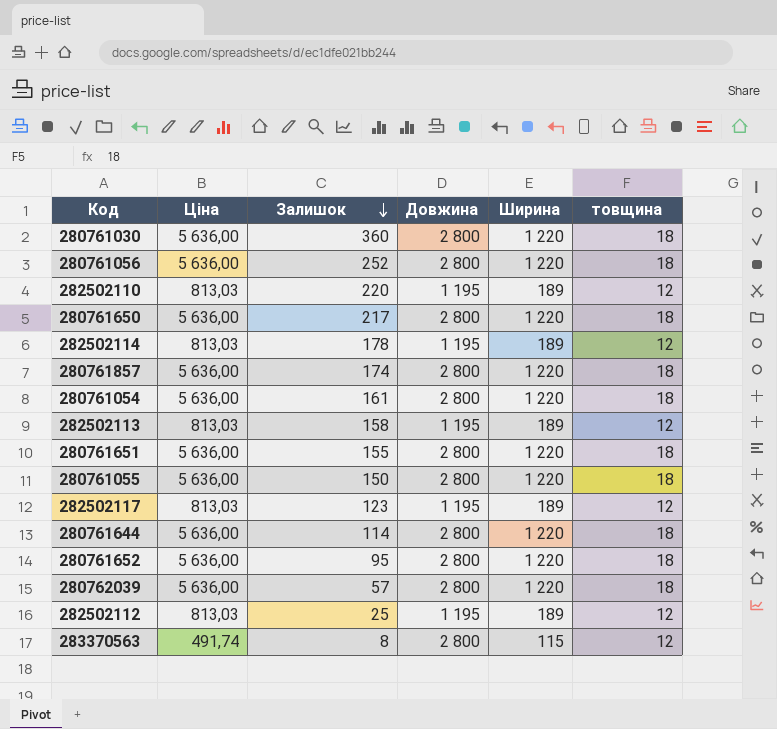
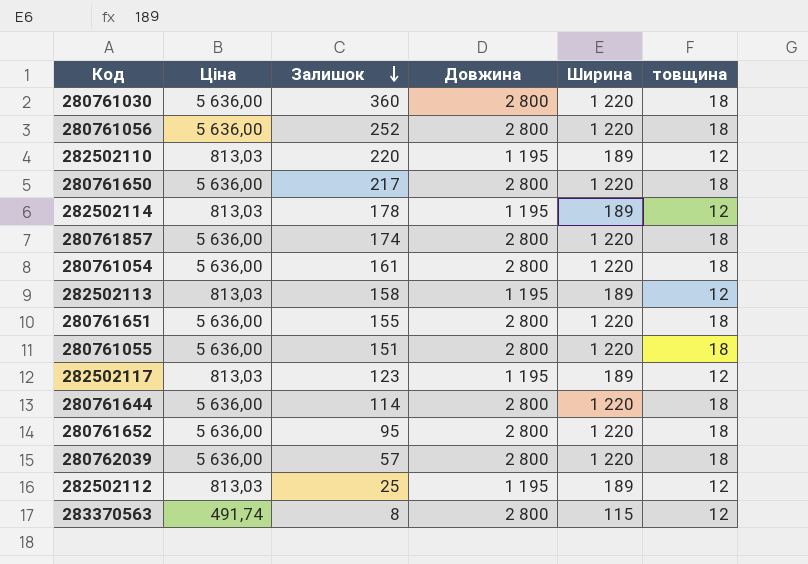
280761055 | Залишок: 150 -> 151

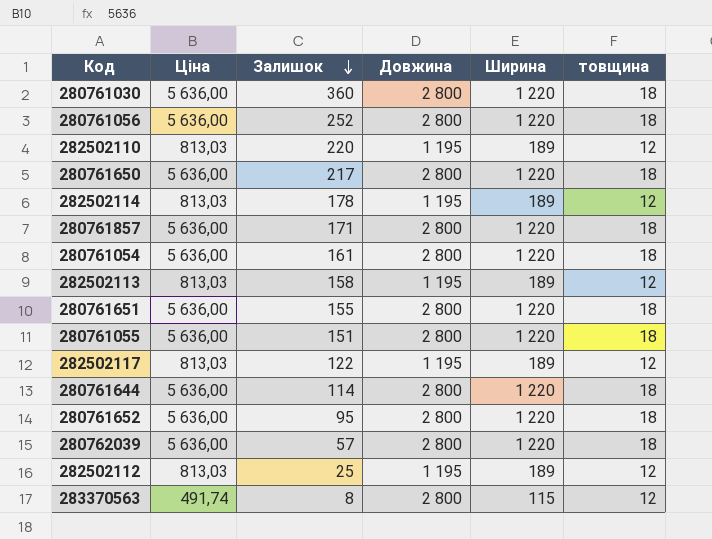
280761857 | Залишок: 174 -> 171
282502117 | Залишок: 123 -> 122

